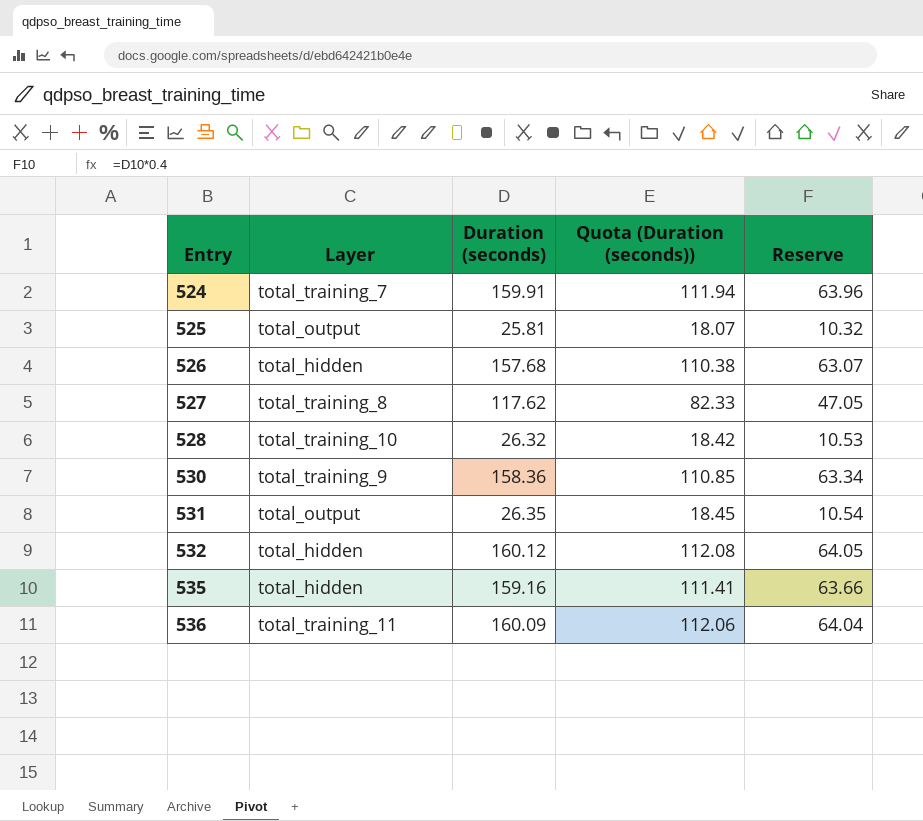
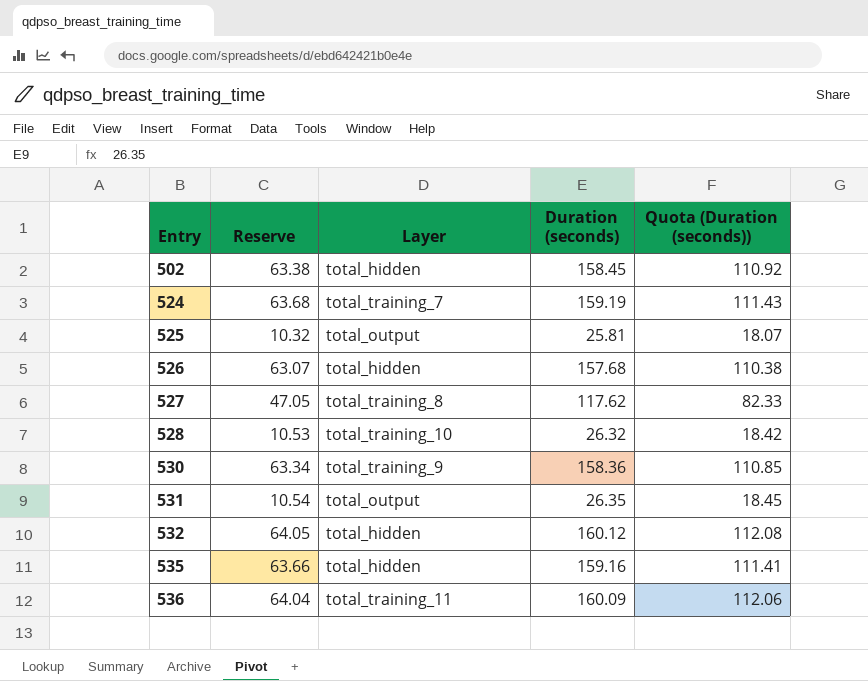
column Reserve | position: 5 -> 2
row 502: none -> 63.38 | total_hidden | 158.45 | 110.92
524 | Reserve: 63.96 -> 63.68
524 | Duration (seconds): 159.91 -> 159.19
524 | Quota (Duration (seconds)): 111.94 -> 111.43

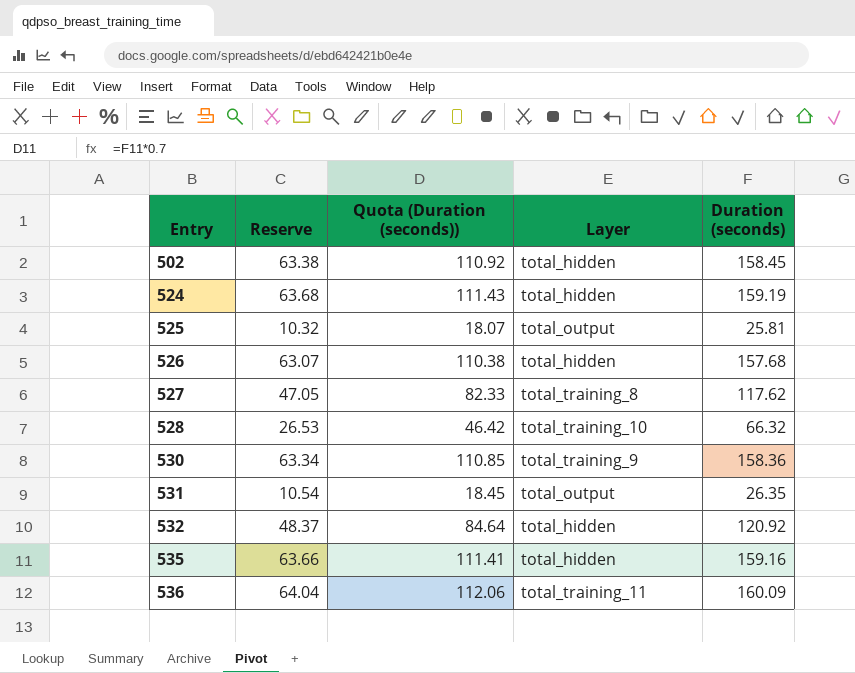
column Quota (Duration (seconds)) | position: 5 -> 3
524 | Layer: total_training_7 -> total_hidden
528 | Reserve: 10.53 -> 26.53
528 | Quota (Duration (seconds)): 18.42 -> 46.42
528 | Duration (seconds): 26.32 -> 66.32
532 | Reserve: 64.05 -> 48.37
532 | Quota (Duration (seconds)): 112.08 -> 84.64
532 | Duration (seconds): 160.12 -> 120.92

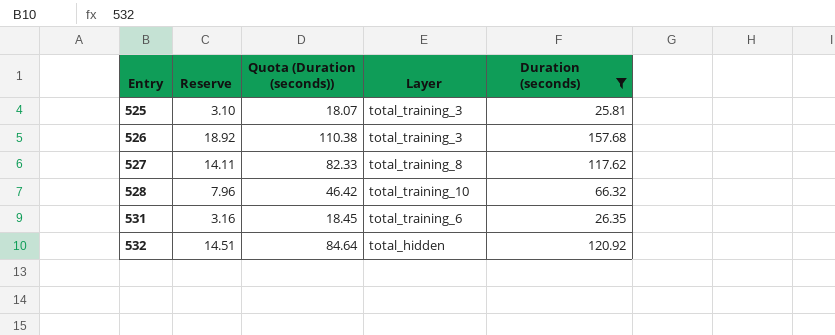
filter: none -> Duration (seconds) <= 157.68
column Reserve | formula: [Duration (seconds)] * 0.4 -> [Duration (seconds)] * 0.12
525 | Layer: total_output -> total_training_3
526 | Layer: total_hidden -> total_training_3
531 | Layer: total_output -> total_training_6

